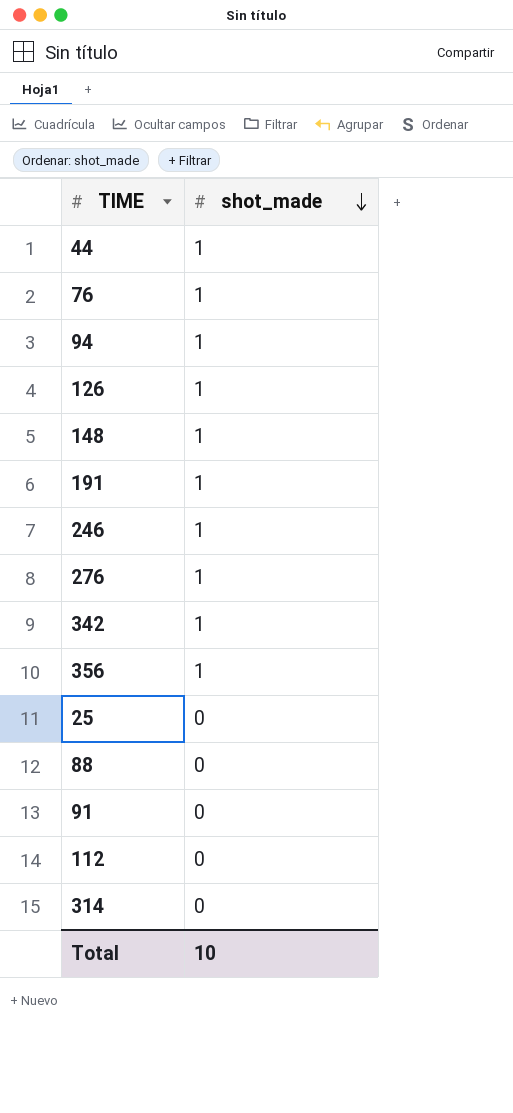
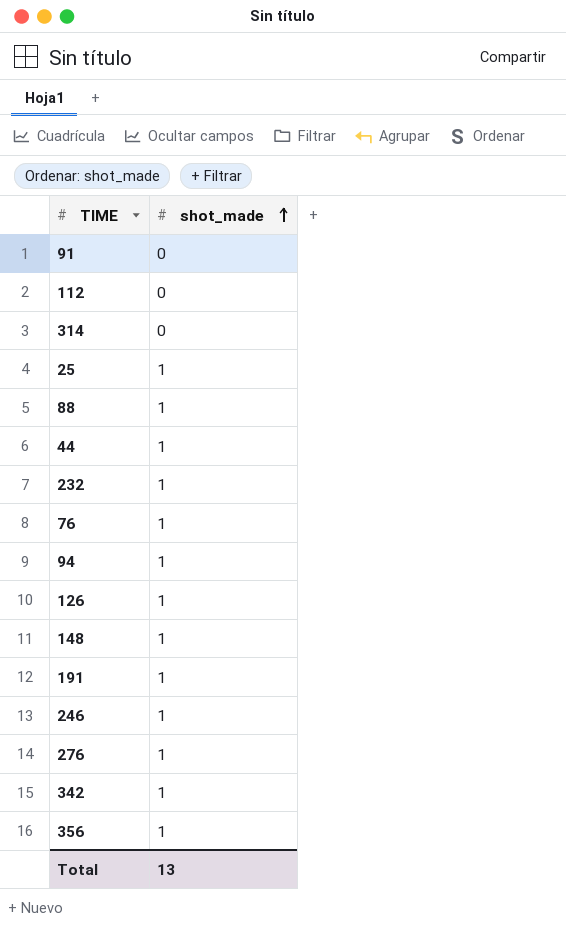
row order: shot_made descending -> shot_made ascending
25 | shot_made: 0 -> 1
88 | shot_made: 0 -> 1
row 232: none -> 1
Total | shot_made: 10 -> 13

